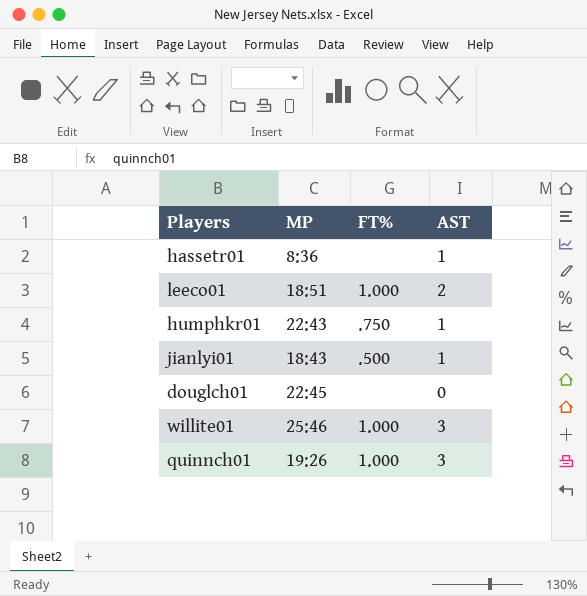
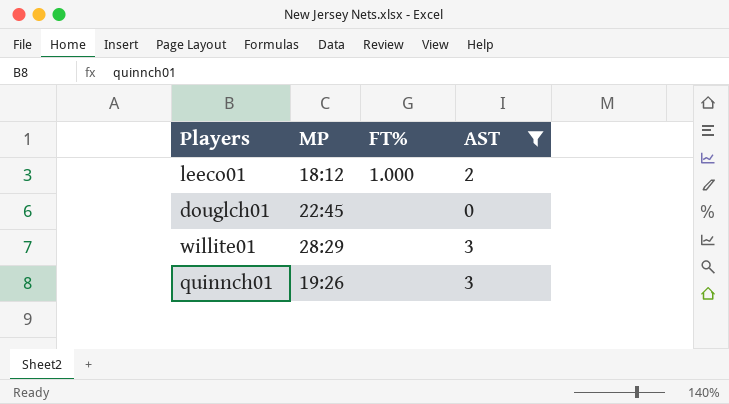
filter: none -> AST != 1
leeco01 | MP: 18:51 -> 18:12
willite01 | MP: 25:46 -> 28:29
willite01 | FT%: 1.000 -> none
quinnch01 | FT%: 1.000 -> none

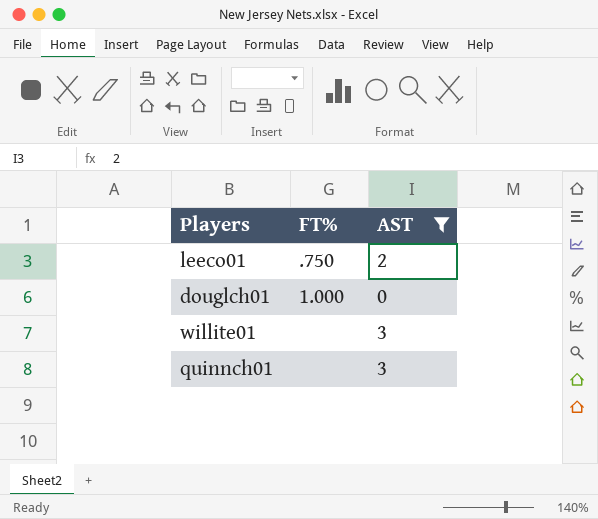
column MP | position: 2 -> none
leeco01 | FT%: 1.000 -> .750
douglch01 | FT%: none -> 1.000

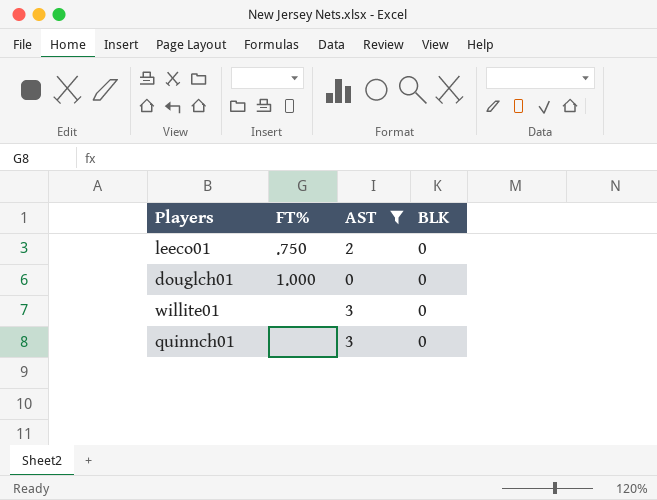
column BLK | position: none -> 4

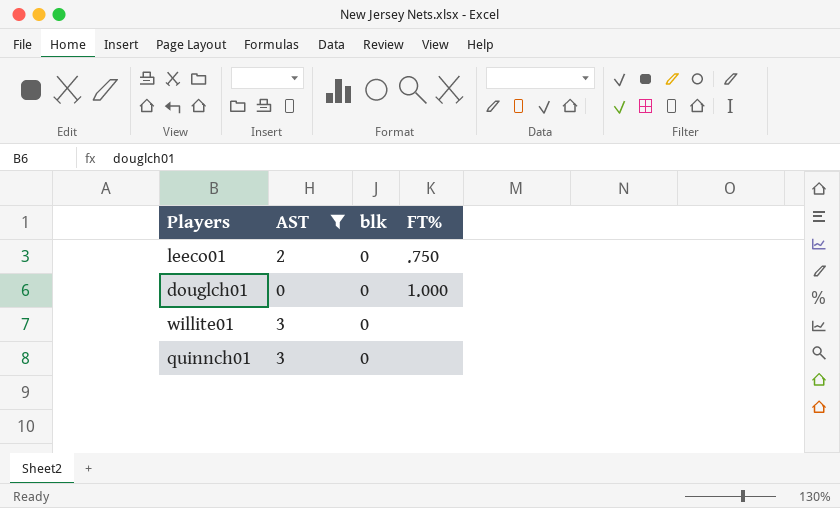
column name: BLK -> blk
column FT% | position: 2 -> 4

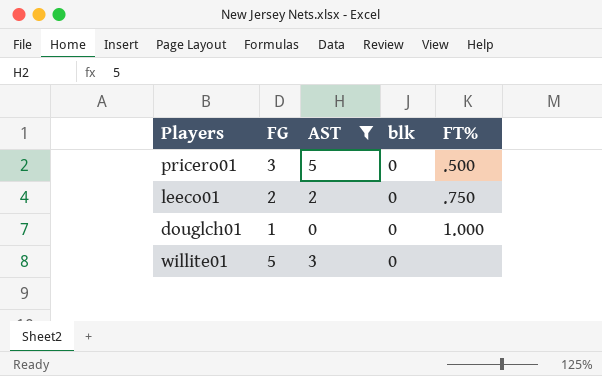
column FG | position: none -> 2
row quinnch01: 3 | 0 | none -> none
row pricero01: none -> 3 | 5 | 0 | .500

